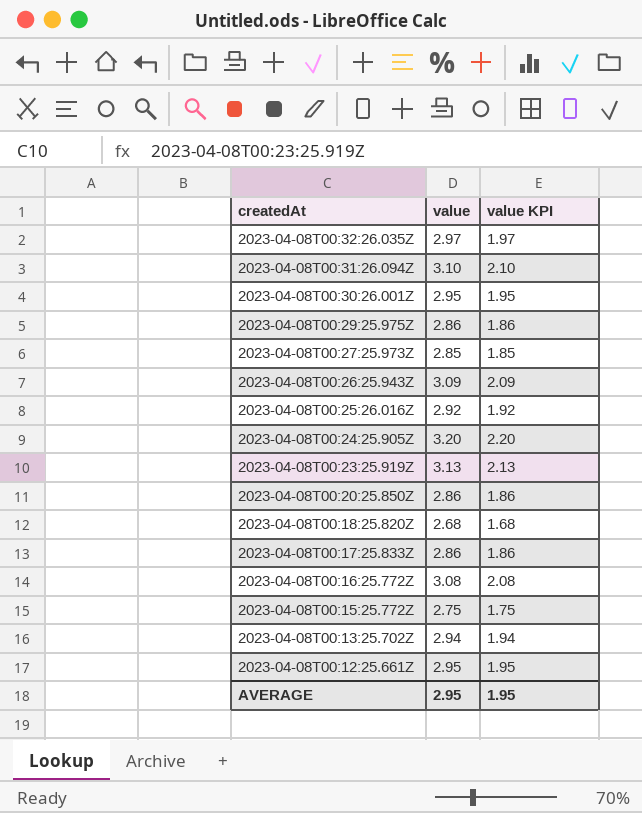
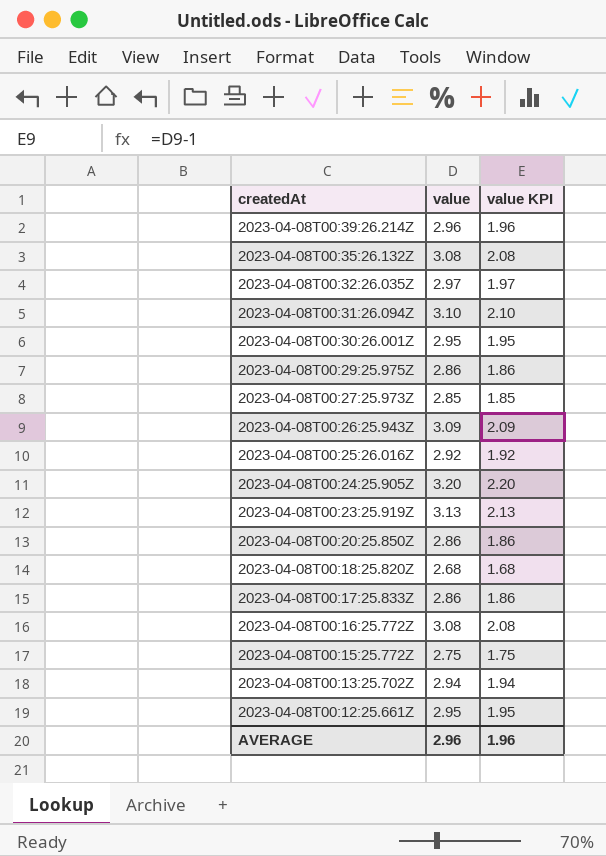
row 2023-04-08T00:39:26.214Z: none -> 2.96 | 1.96
row 2023-04-08T00:35:26.132Z: none -> 3.08 | 2.08
AVERAGE | value: 2.95 -> 2.96
AVERAGE | value KPI: 1.95 -> 1.96

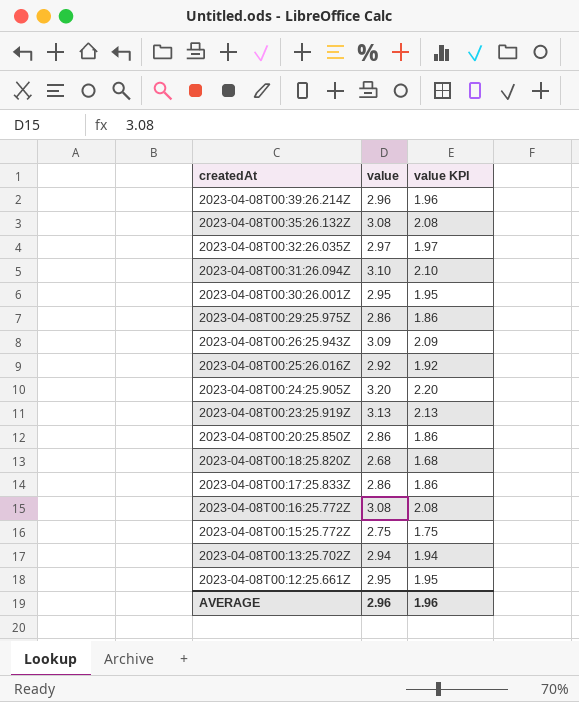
row 2023-04-08T00:27:25.973Z: 2.85 | 1.85 -> none

